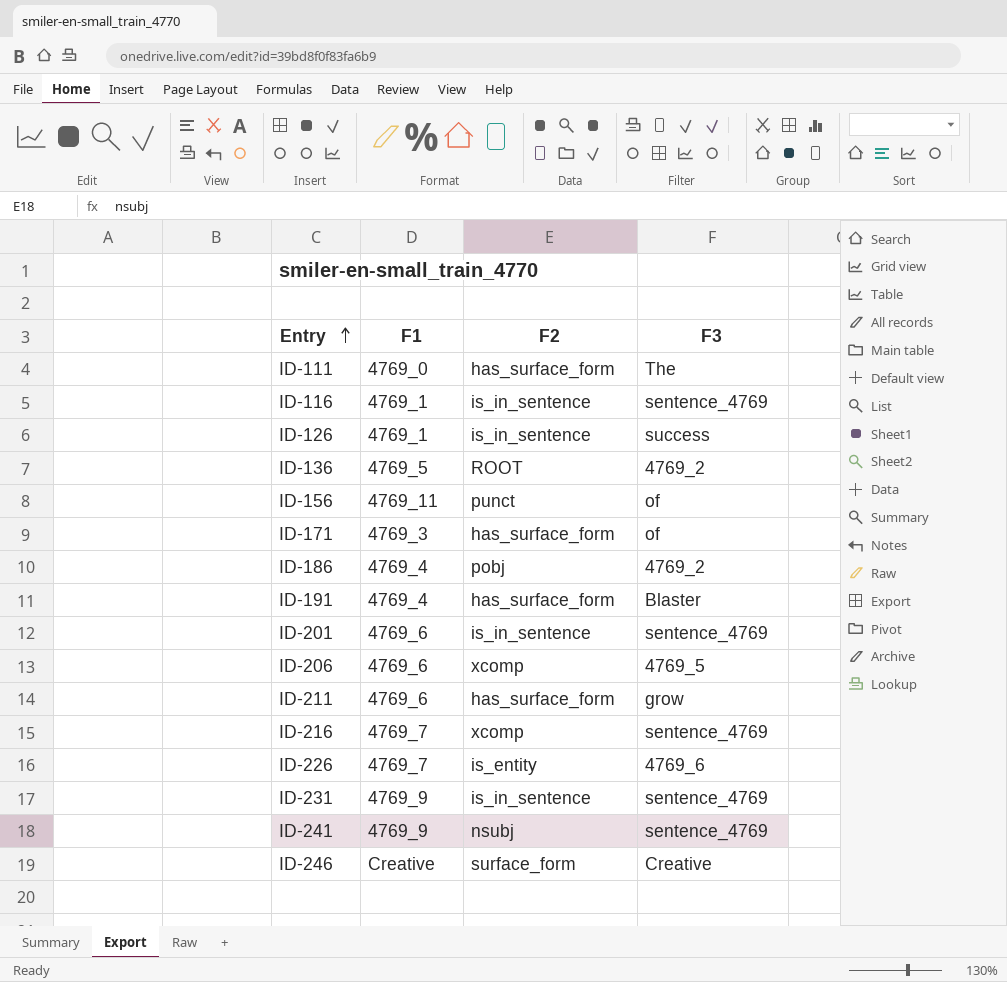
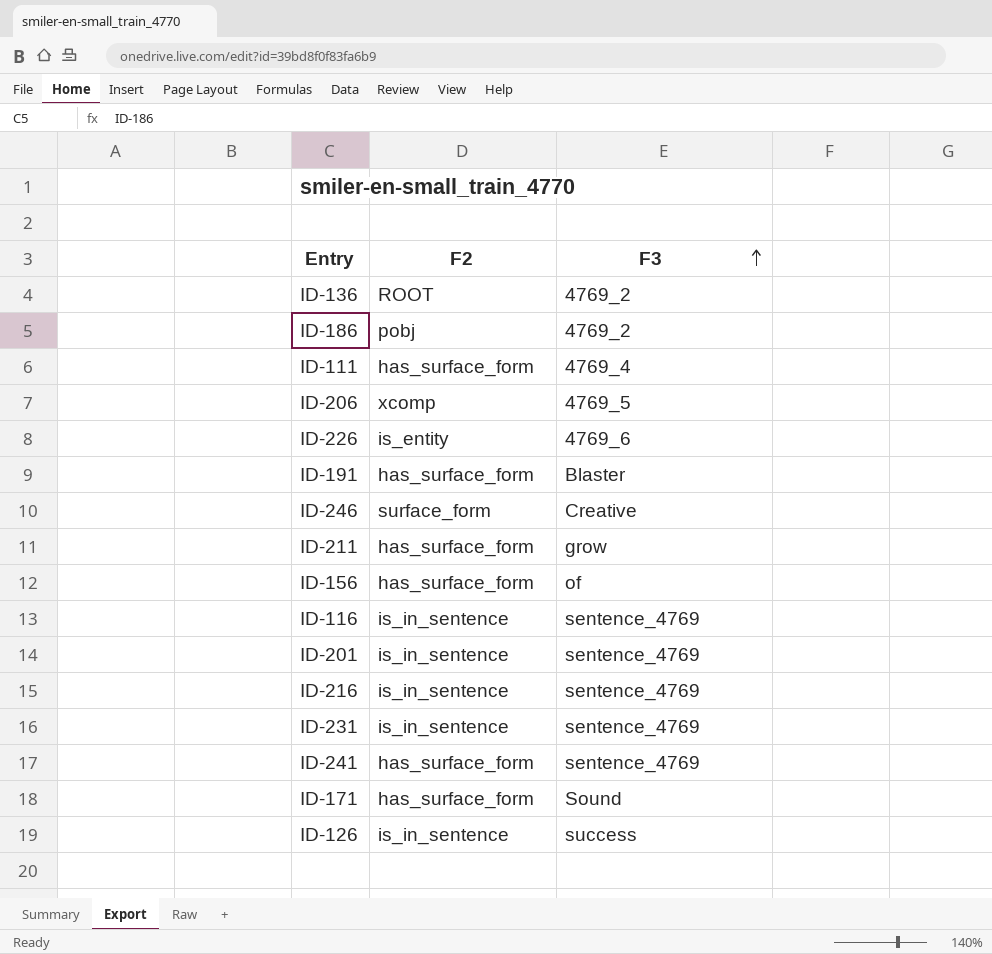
row order: Entry ascending -> F3 ascending
column F1 | position: 2 -> none
ID-111 | F3: The -> 4769_4
ID-156 | F2: punct -> has_surface_form
ID-216 | F2: xcomp -> is_in_sentence
ID-241 | F2: nsubj -> has_surface_form
ID-171 | F3: of -> Sound

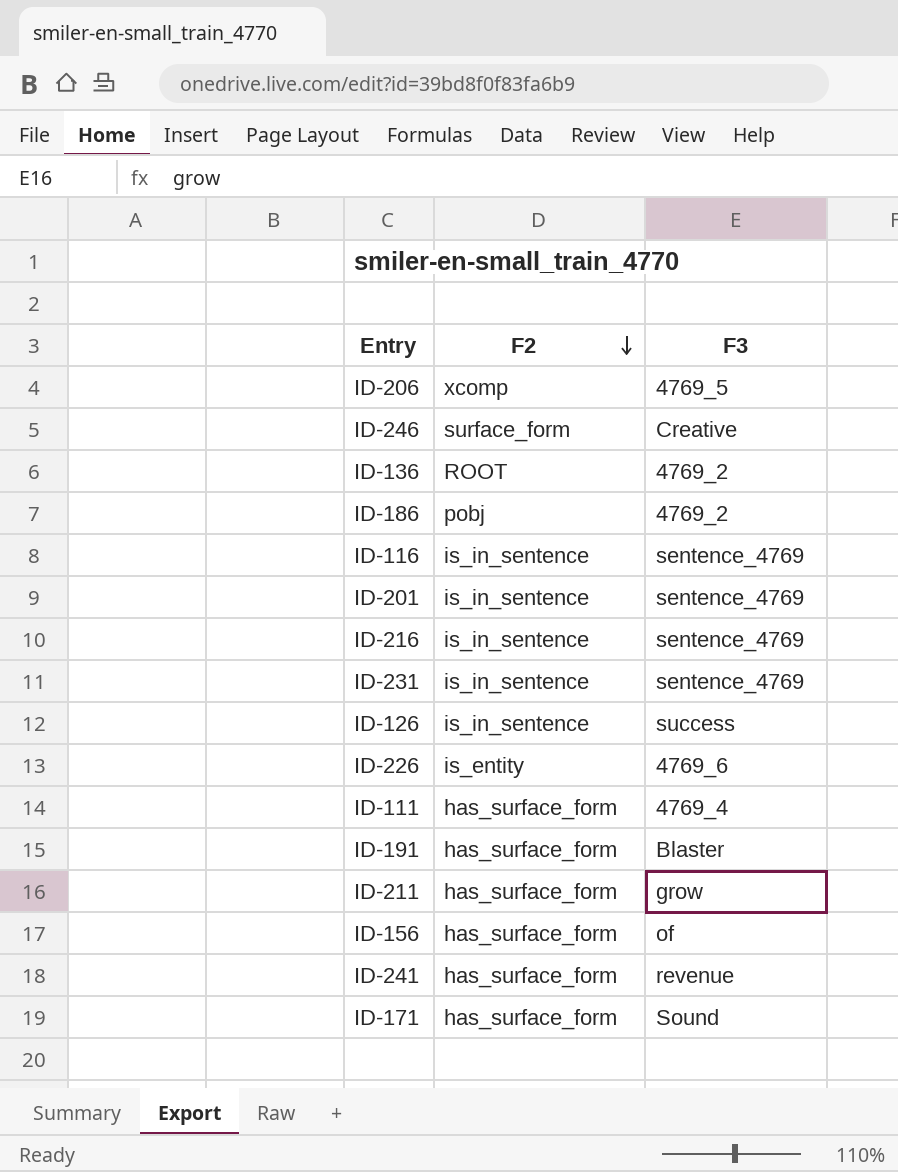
row order: F3 ascending -> F2 descending
ID-241 | F3: sentence_4769 -> revenue

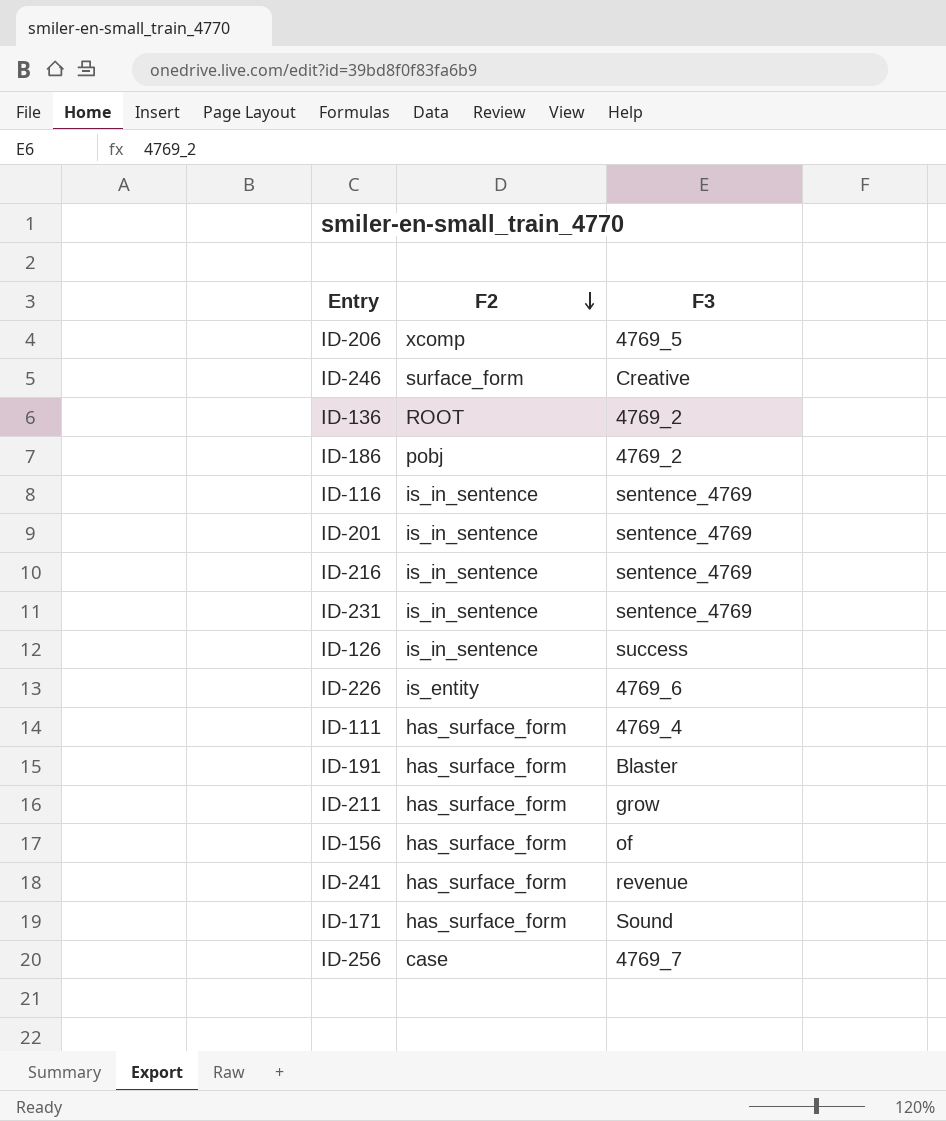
row ID-256: none -> case | 4769_7

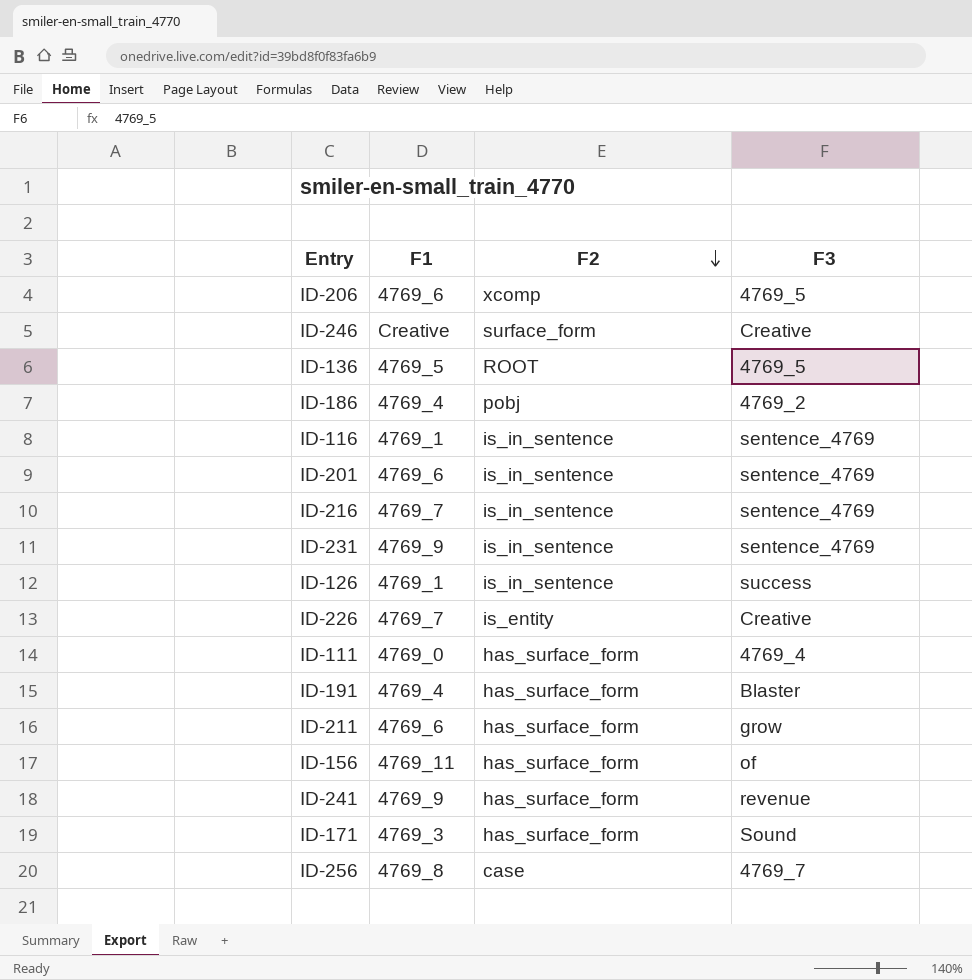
column F1 | position: none -> 2
ID-136 | F3: 4769_2 -> 4769_5
ID-226 | F3: 4769_6 -> Creative

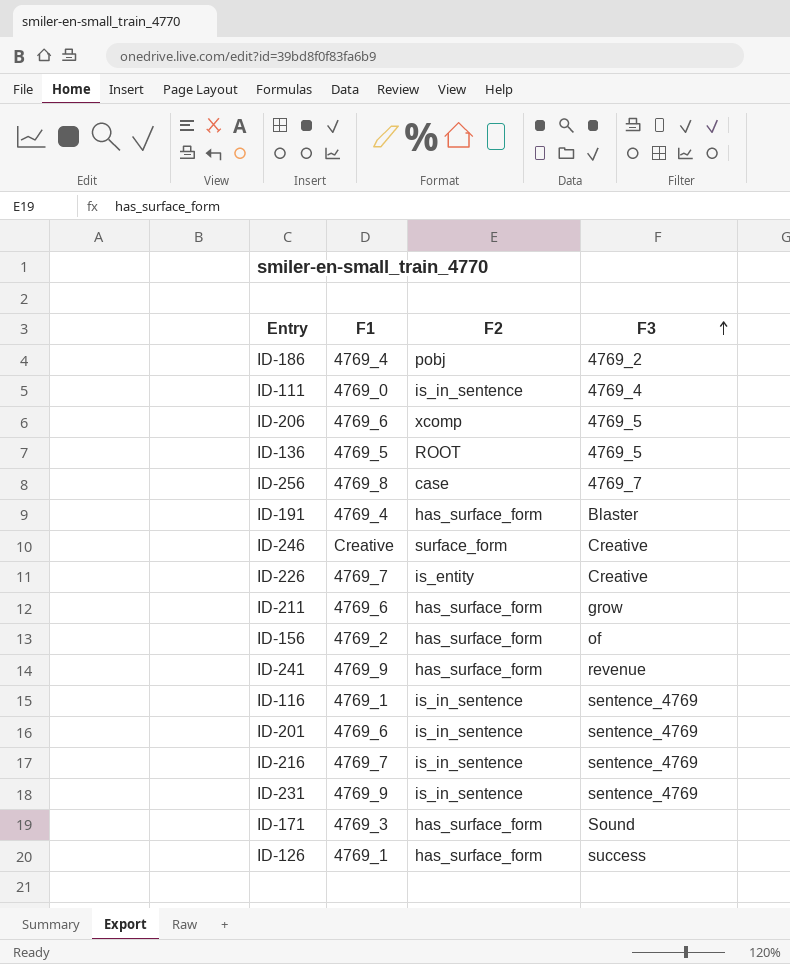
row order: F2 descending -> F3 ascending
ID-111 | F2: has_surface_form -> is_in_sentence
ID-156 | F1: 4769_11 -> 4769_2
ID-126 | F2: is_in_sentence -> has_surface_form

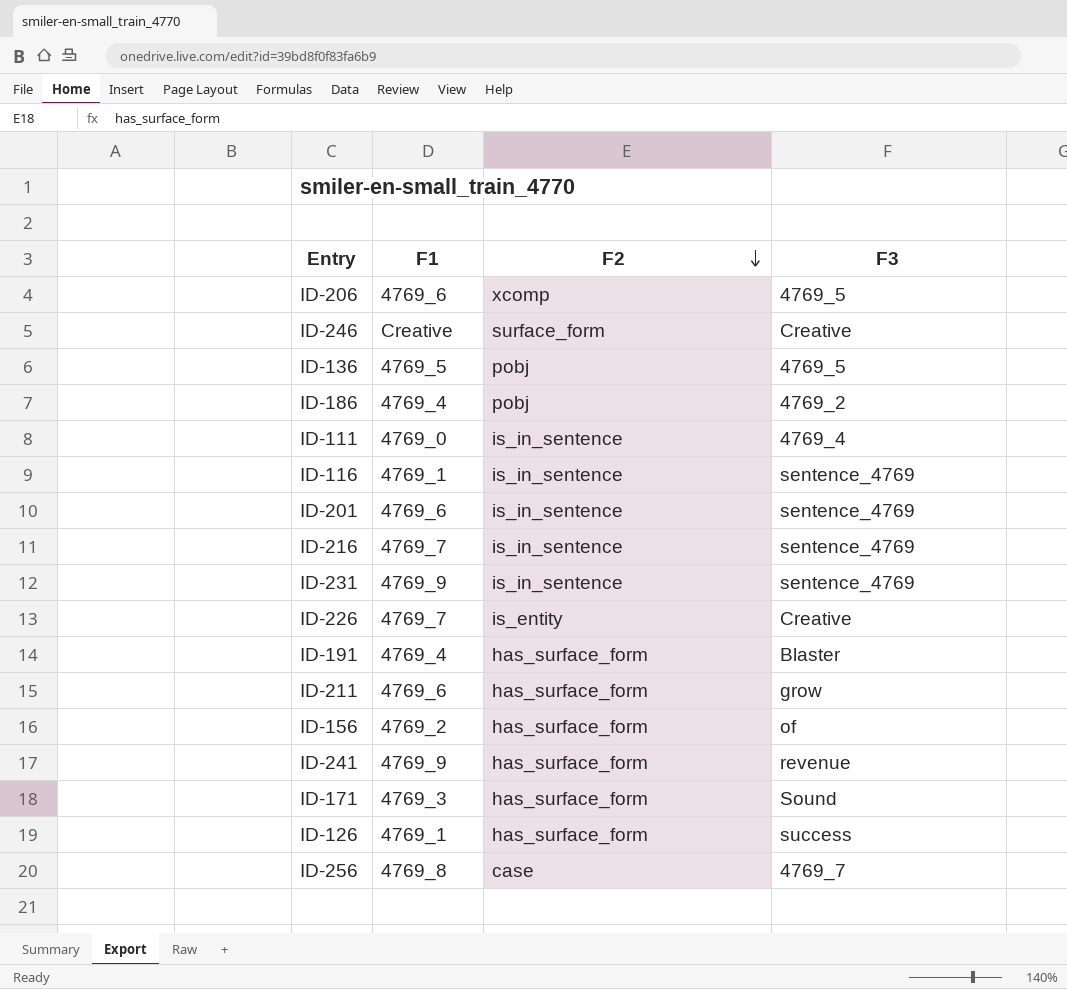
row order: F3 ascending -> F2 descending
ID-136 | F2: ROOT -> pobj

